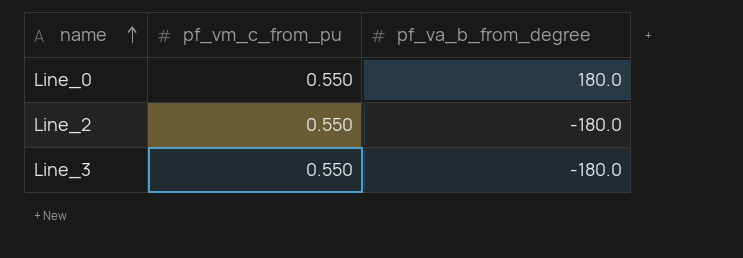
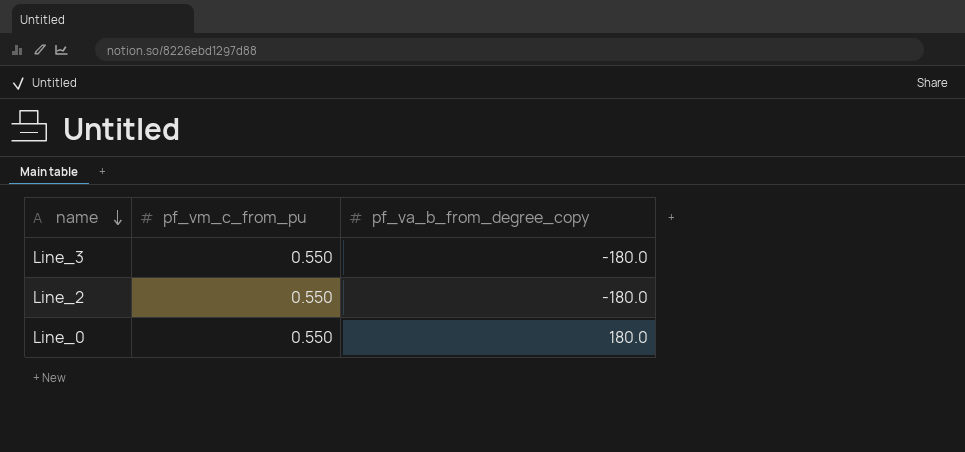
row order: name ascending -> name descending
column name: pf_va_b_from_degree -> pf_va_b_from_degree_copy

